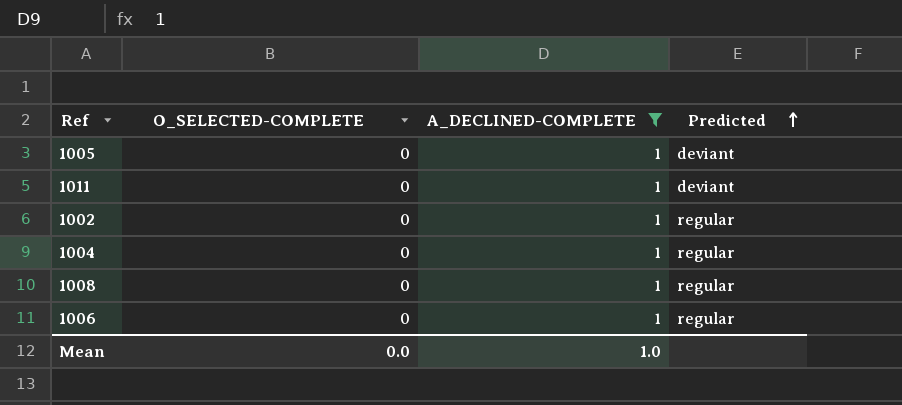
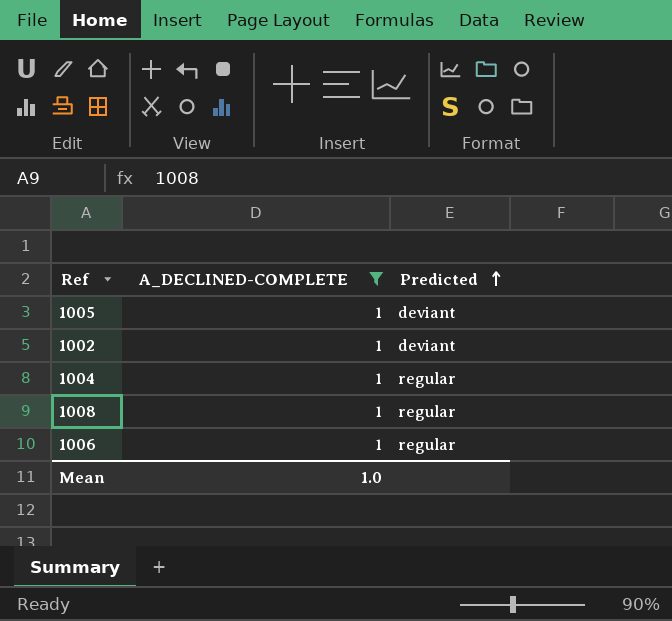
column O_SELECTED-COMPLETE | position: 2 -> none
row 1011: 0 | 1 | deviant -> none
1002 | Predicted: regular -> deviant

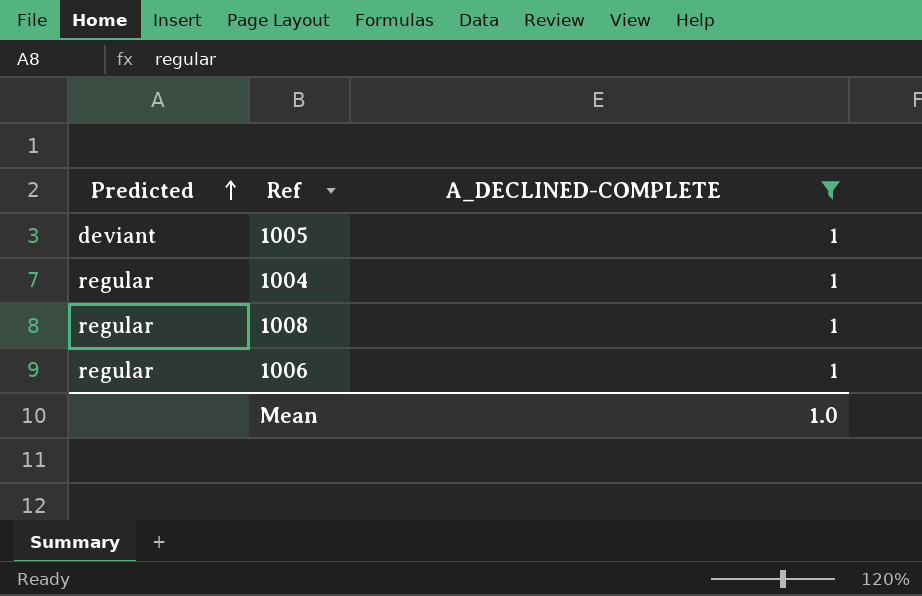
column Predicted | position: 3 -> 1
row 1002: 1 | deviant -> none

